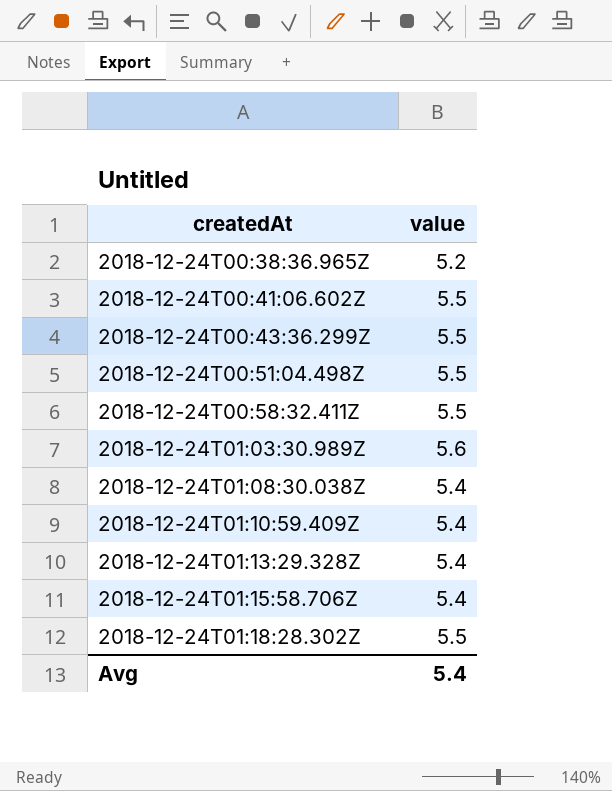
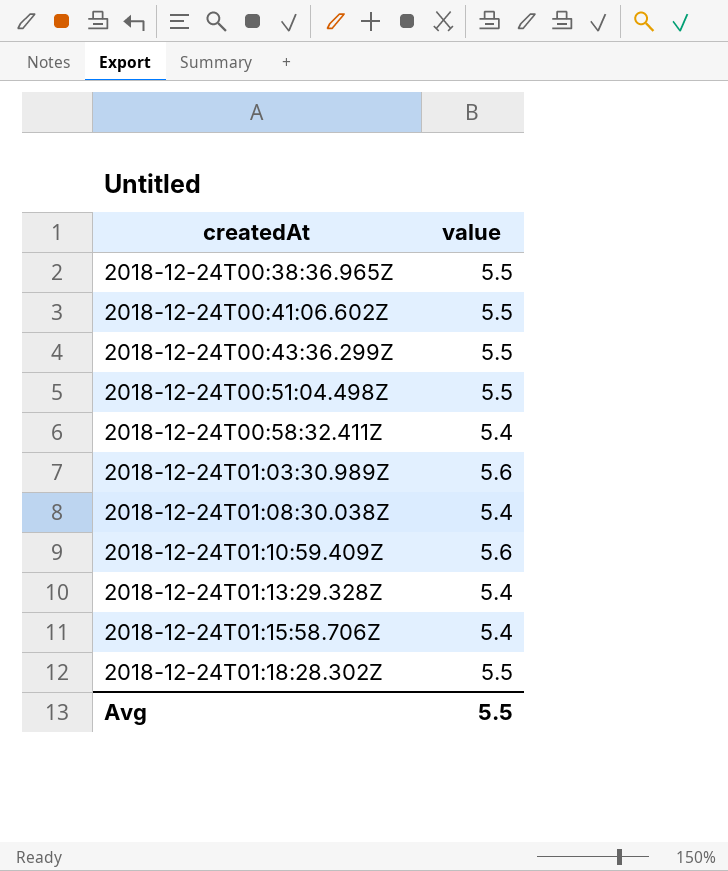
2018-12-24T00:38:36.965Z | value: 5.2 -> 5.5
2018-12-24T00:58:32.411Z | value: 5.5 -> 5.4
2018-12-24T01:10:59.409Z | value: 5.4 -> 5.6
Avg | value: 5.4 -> 5.5

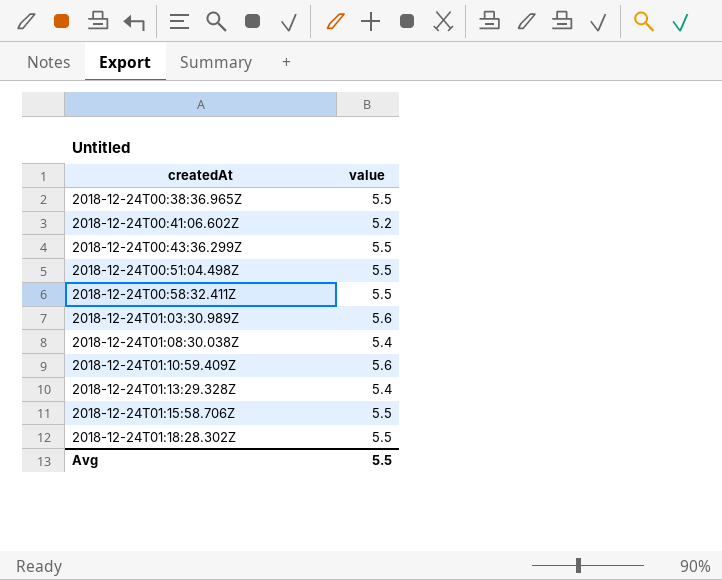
2018-12-24T00:41:06.602Z | value: 5.5 -> 5.2
2018-12-24T00:58:32.411Z | value: 5.4 -> 5.5
2018-12-24T01:15:58.706Z | value: 5.4 -> 5.5

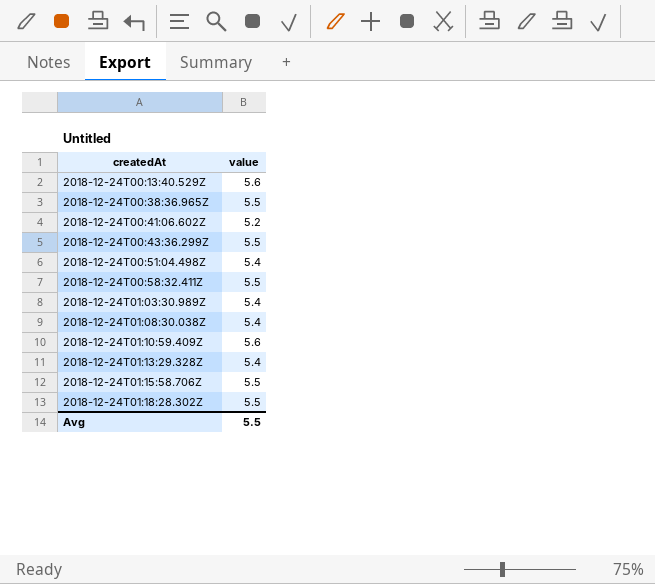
row 2018-12-24T00:13:40.529Z: none -> 5.6
2018-12-24T00:51:04.498Z | value: 5.5 -> 5.4
2018-12-24T01:03:30.989Z | value: 5.6 -> 5.4

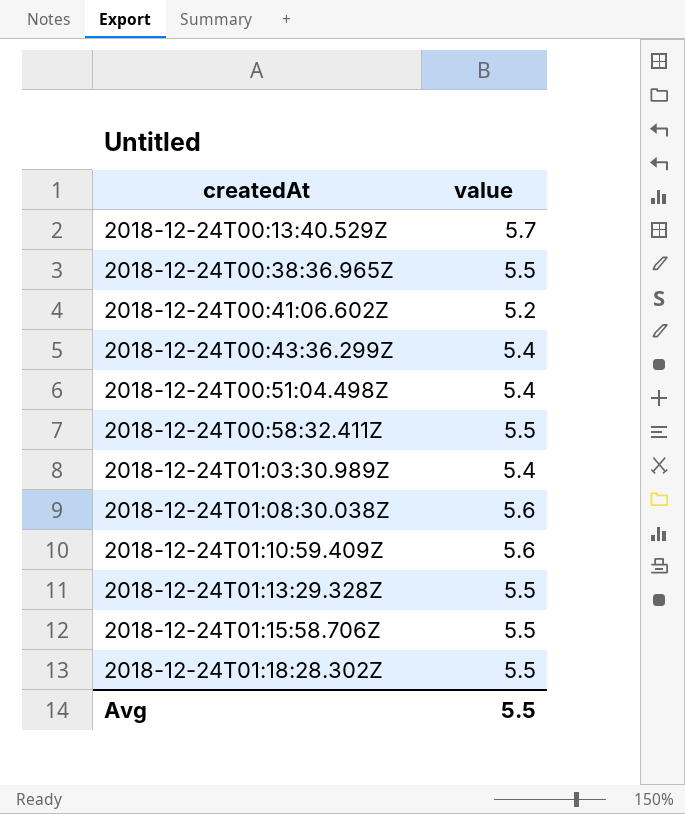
2018-12-24T00:13:40.529Z | value: 5.6 -> 5.7
2018-12-24T00:43:36.299Z | value: 5.5 -> 5.4
2018-12-24T01:08:30.038Z | value: 5.4 -> 5.6
2018-12-24T01:13:29.328Z | value: 5.4 -> 5.5

